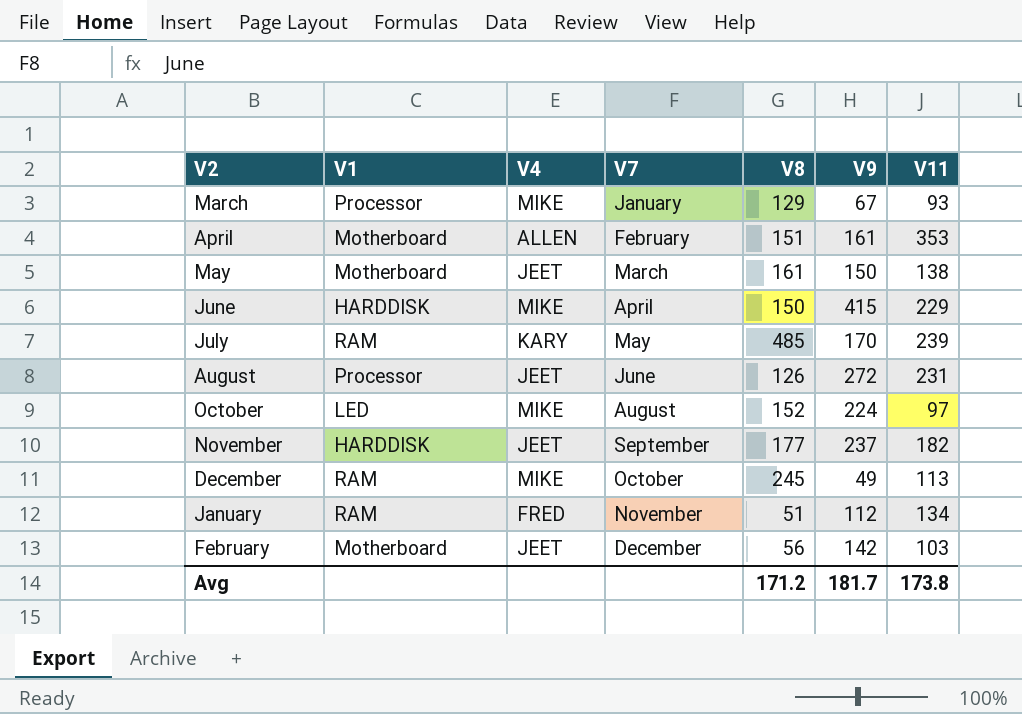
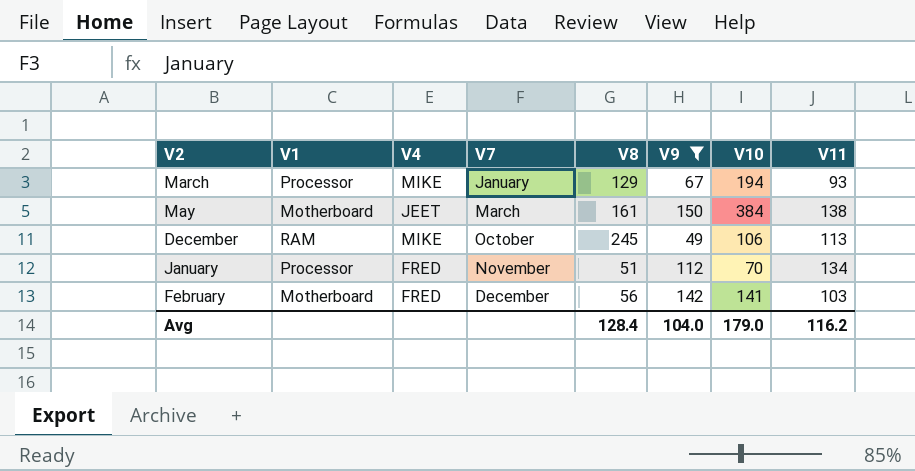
filter: none -> V9 <= 150
column V10 | position: none -> 7
January | V1: RAM -> Processor
February | V4: JEET -> FRED
Avg | V8: 171.2 -> 128.4
Avg | V9: 181.7 -> 104.0
Avg | V11: 173.8 -> 116.2

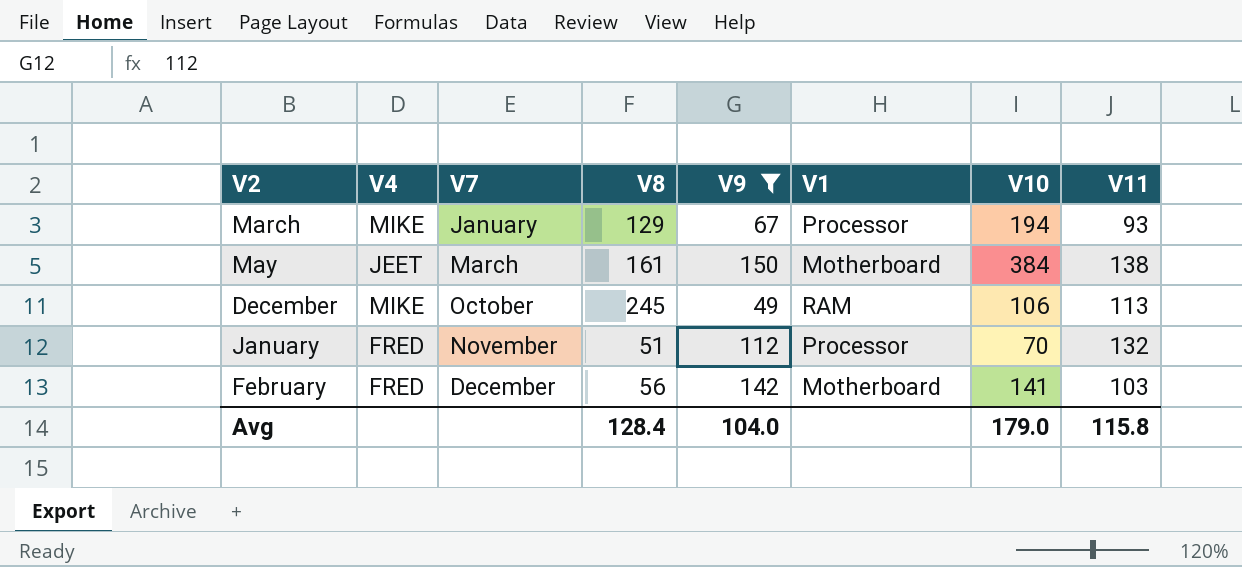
column V1 | position: 2 -> 6
January | V11: 134 -> 132
Avg | V11: 116.2 -> 115.8

